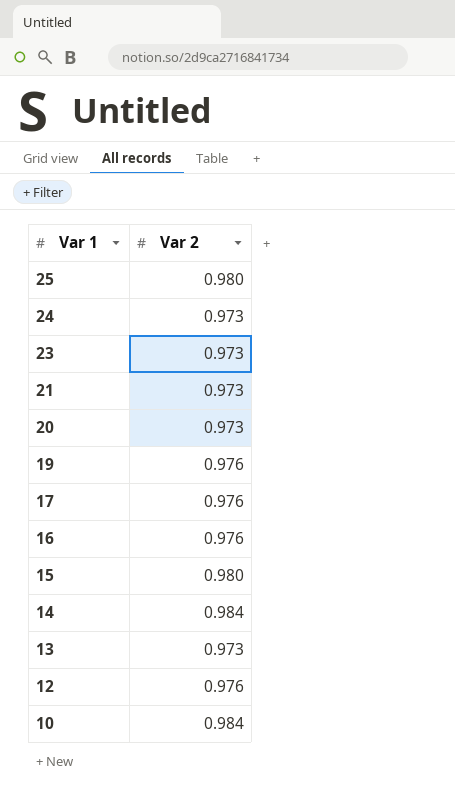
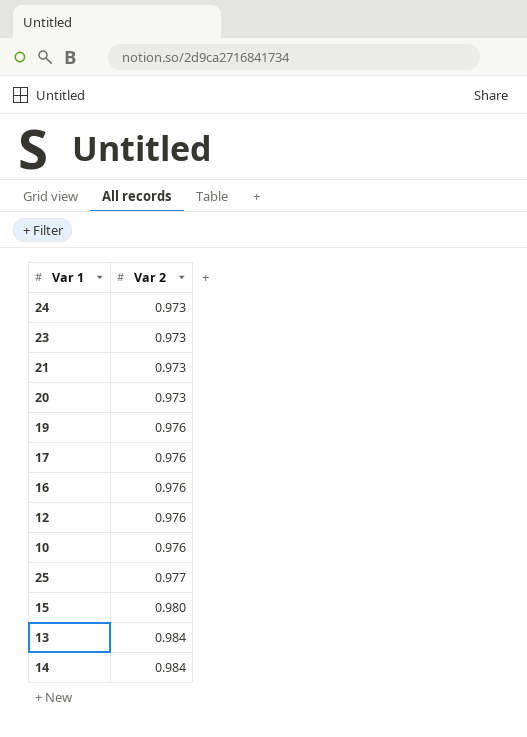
row order: Var 1 descending -> Var 2 ascending
10 | Var 2: 0.984 -> 0.976
25 | Var 2: 0.980 -> 0.977
13 | Var 2: 0.973 -> 0.984

